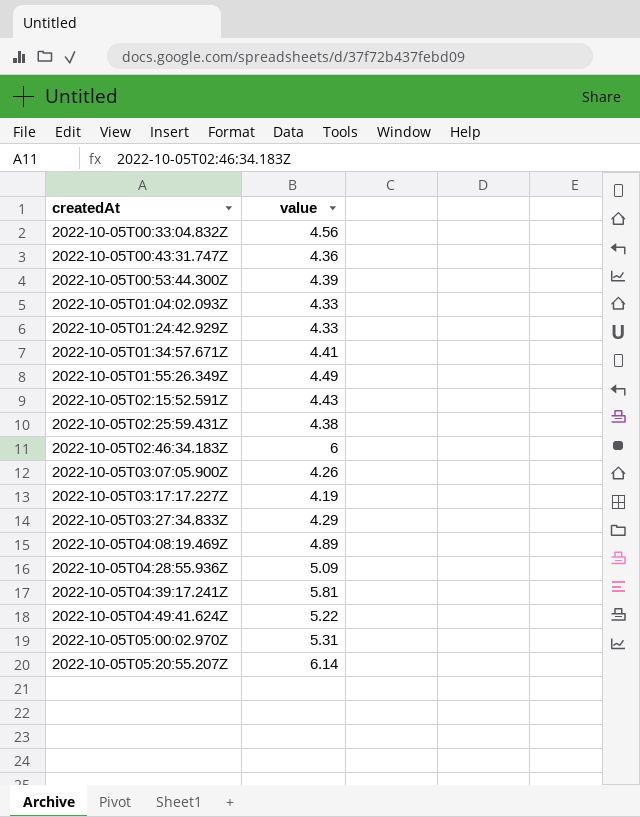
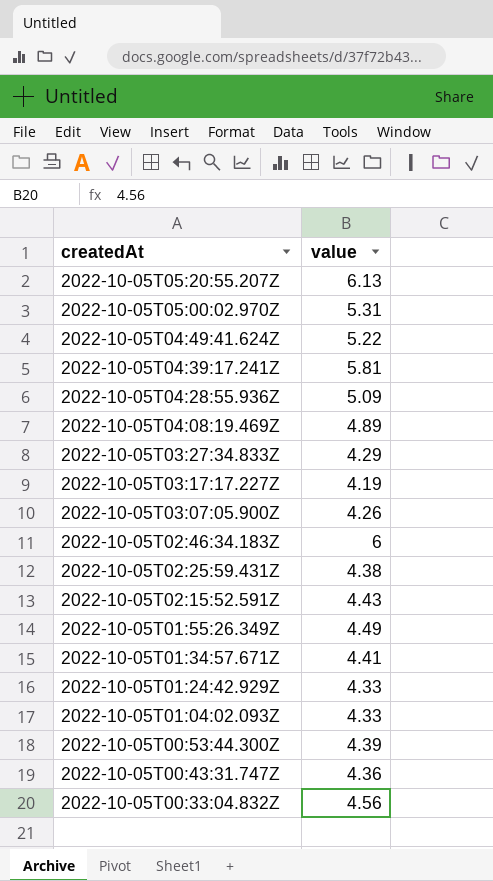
row order: createdAt ascending -> createdAt descending
2022-10-05T05:20:55.207Z | value: 6.14 -> 6.13

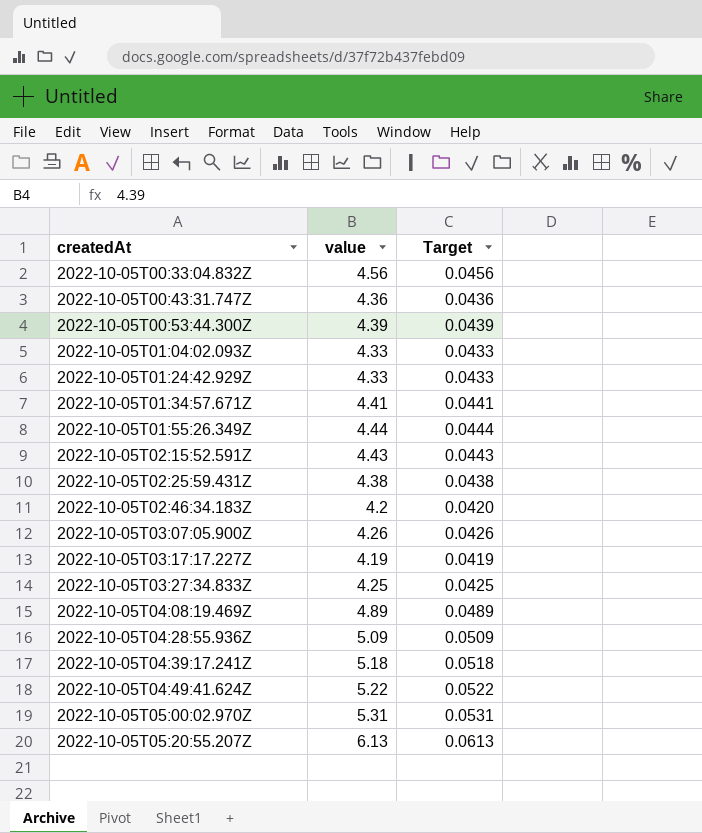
row order: createdAt descending -> createdAt ascending
column Target | formula: none -> [value] * 0.01
2022-10-05T01:55:26.349Z | value: 4.49 -> 4.44
2022-10-05T02:46:34.183Z | value: 6 -> 4.2
2022-10-05T03:27:34.833Z | value: 4.29 -> 4.25
2022-10-05T04:39:17.241Z | value: 5.81 -> 5.18

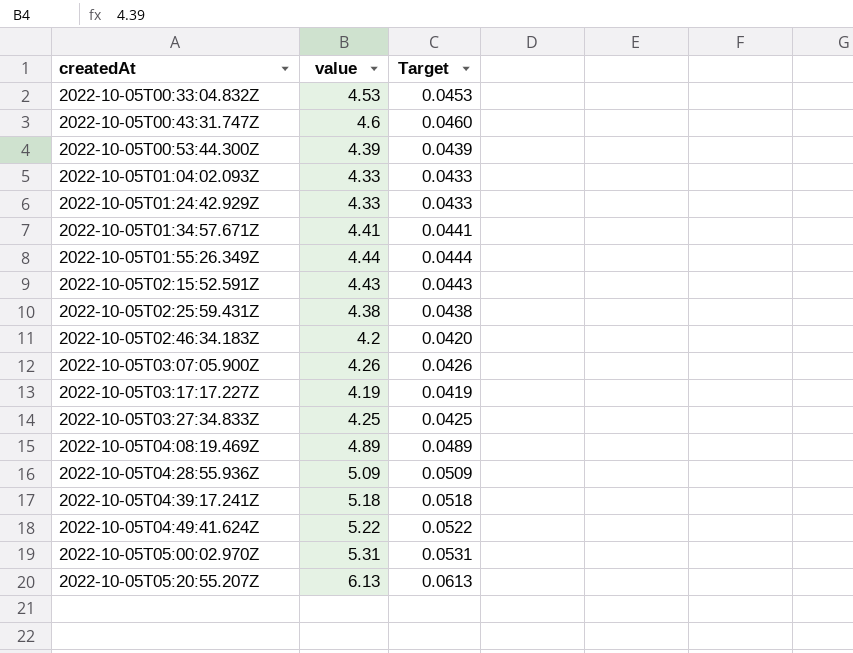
2022-10-05T00:33:04.832Z | value: 4.56 -> 4.53
2022-10-05T00:33:04.832Z | Target: 0.0456 -> 0.0453
2022-10-05T00:43:31.747Z | value: 4.36 -> 4.6
2022-10-05T00:43:31.747Z | Target: 0.0436 -> 0.0460

